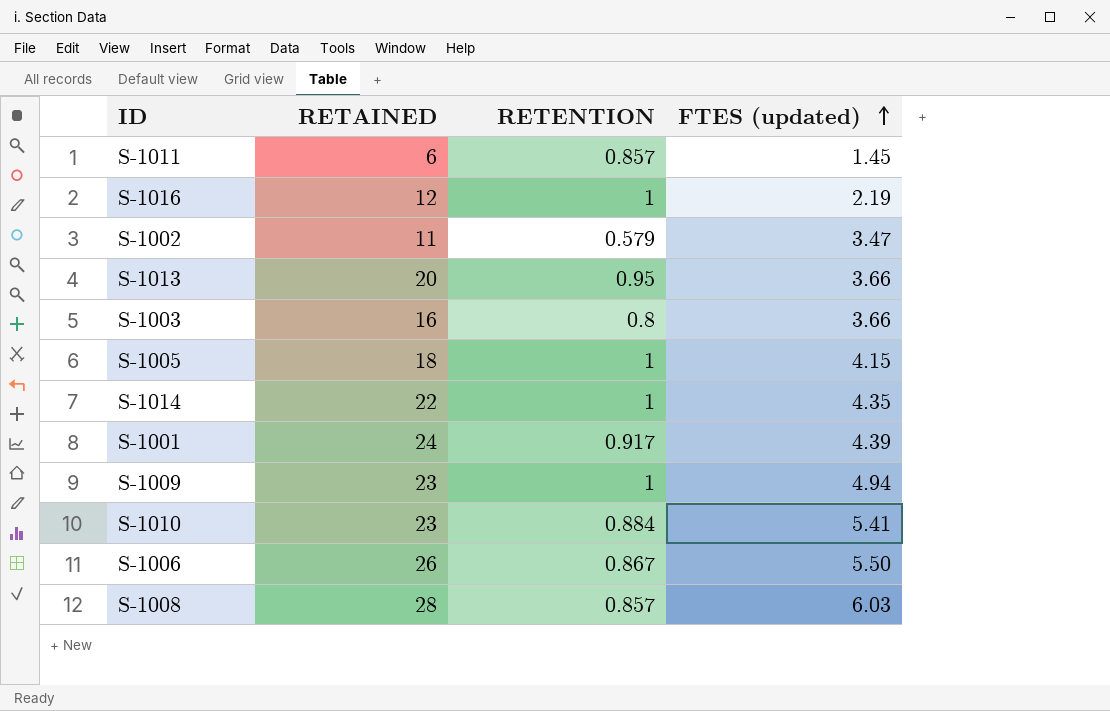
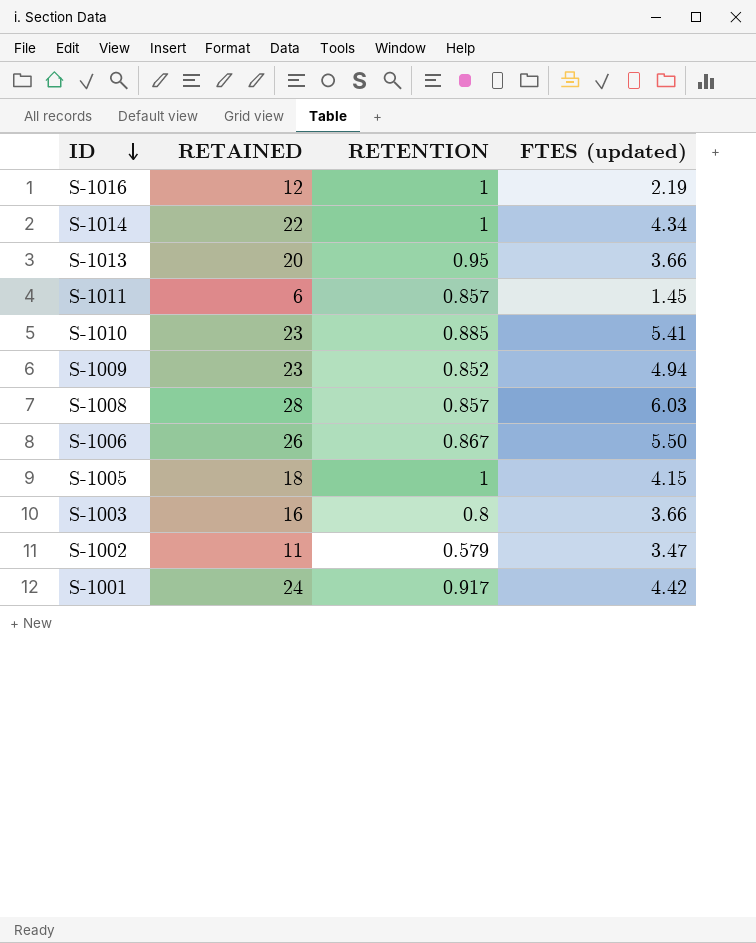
row order: FTES (updated) ascending -> ID descending
S-1014 | FTES (updated): 4.35 -> 4.34
S-1010 | RETENTION: 0.884 -> 0.885
S-1009 | RETENTION: 1 -> 0.852
S-1001 | FTES (updated): 4.39 -> 4.42

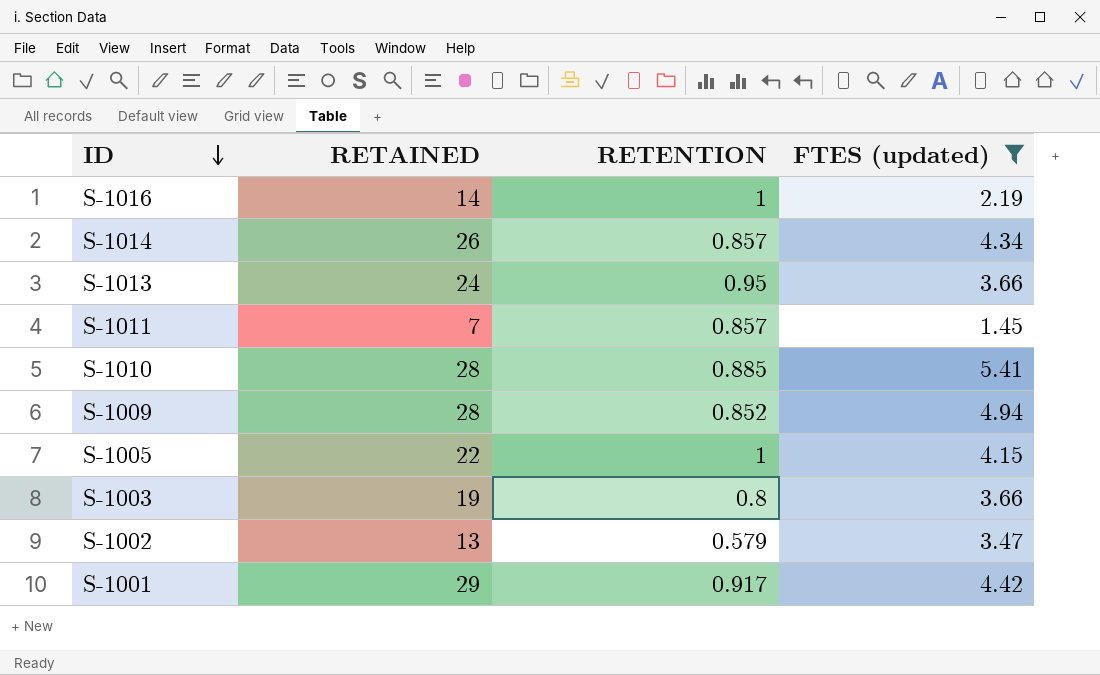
filter: none -> FTES (updated) <= 5.41
S-1016 | RETAINED: 12 -> 14
S-1014 | RETAINED: 22 -> 26
S-1014 | RETENTION: 1 -> 0.857
S-1013 | RETAINED: 20 -> 24
S-1011 | RETAINED: 6 -> 7
S-1010 | RETAINED: 23 -> 28
S-1009 | RETAINED: 23 -> 28
S-1005 | RETAINED: 18 -> 22
S-1003 | RETAINED: 16 -> 19
S-1002 | RETAINED: 11 -> 13
S-1001 | RETAINED: 24 -> 29

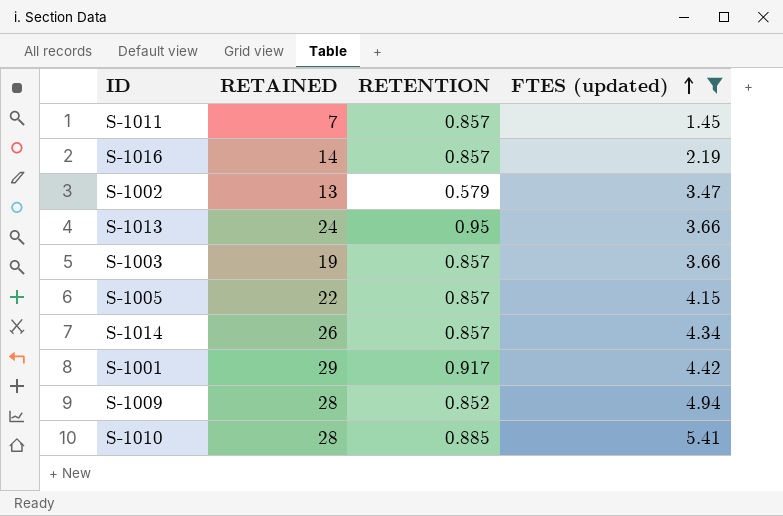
row order: ID descending -> FTES (updated) ascending
S-1016 | RETENTION: 1 -> 0.857
S-1003 | RETENTION: 0.8 -> 0.857
S-1005 | RETENTION: 1 -> 0.857

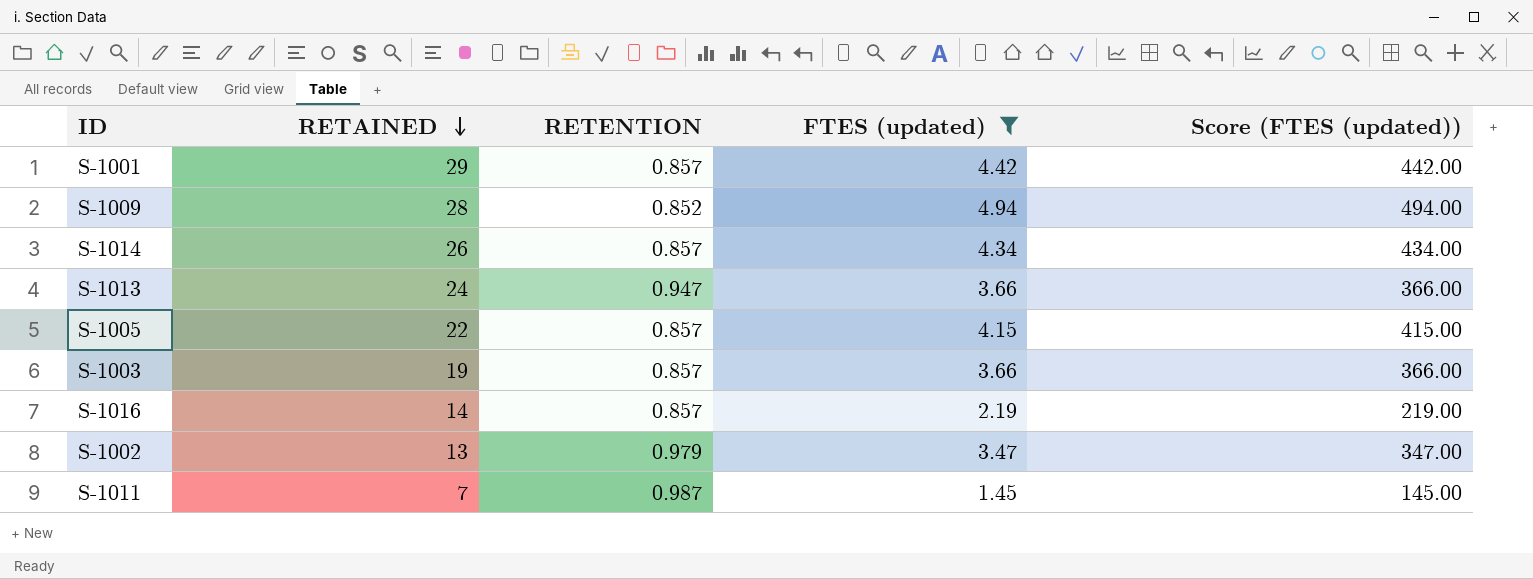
row order: FTES (updated) ascending -> RETAINED descending
column Score (FTES (updated)) | formula: none -> [FTES (updated)] * 100
row S-1010: 28 | 0.885 | 5.41 -> none
S-1001 | RETENTION: 0.917 -> 0.857
S-1013 | RETENTION: 0.95 -> 0.947
S-1002 | RETENTION: 0.579 -> 0.979
S-1011 | RETENTION: 0.857 -> 0.987

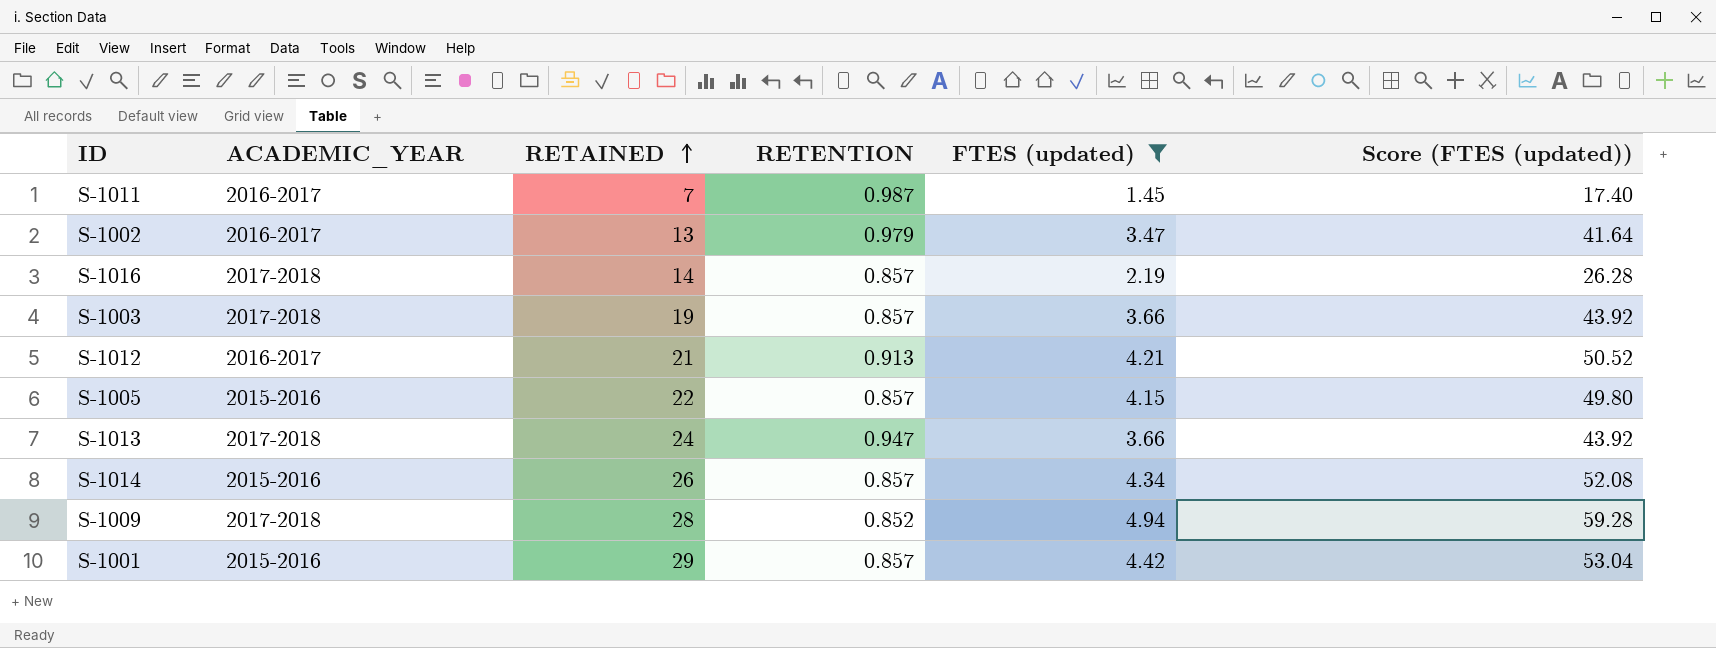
row order: RETAINED descending -> RETAINED ascending
column ACADEMIC_YEAR | position: none -> 2
column Score (FTES (updated)) | formula: [FTES (updated)] * 100 -> [FTES (updated)] * 12
row S-1012: none -> 2016-2017 | 21 | 0.913 | 4.21 | 50.52

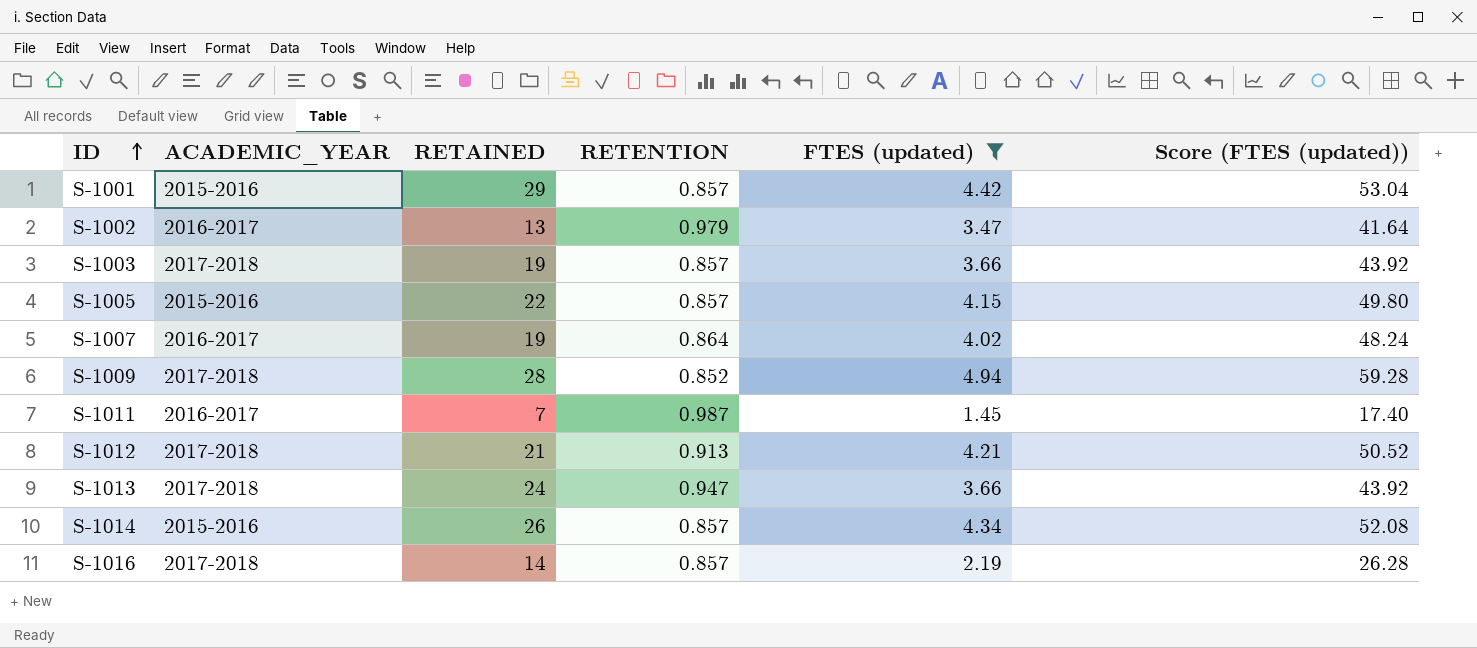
row order: RETAINED ascending -> ID ascending
row S-1007: none -> 2016-2017 | 19 | 0.864 | 4.02 | 48.24
S-1012 | ACADEMIC_YEAR: 2016-2017 -> 2017-2018

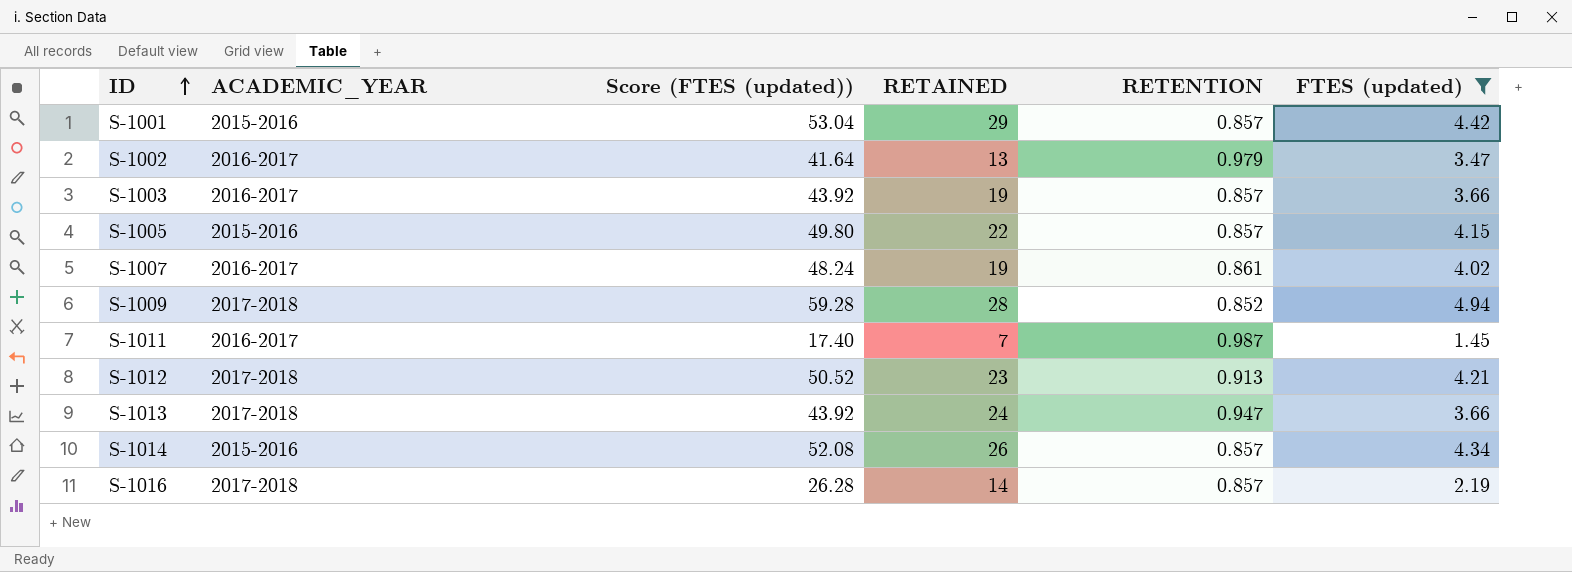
column Score (FTES (updated)) | position: 6 -> 3
S-1003 | ACADEMIC_YEAR: 2017-2018 -> 2016-2017
S-1007 | RETENTION: 0.864 -> 0.861
S-1012 | RETAINED: 21 -> 23

